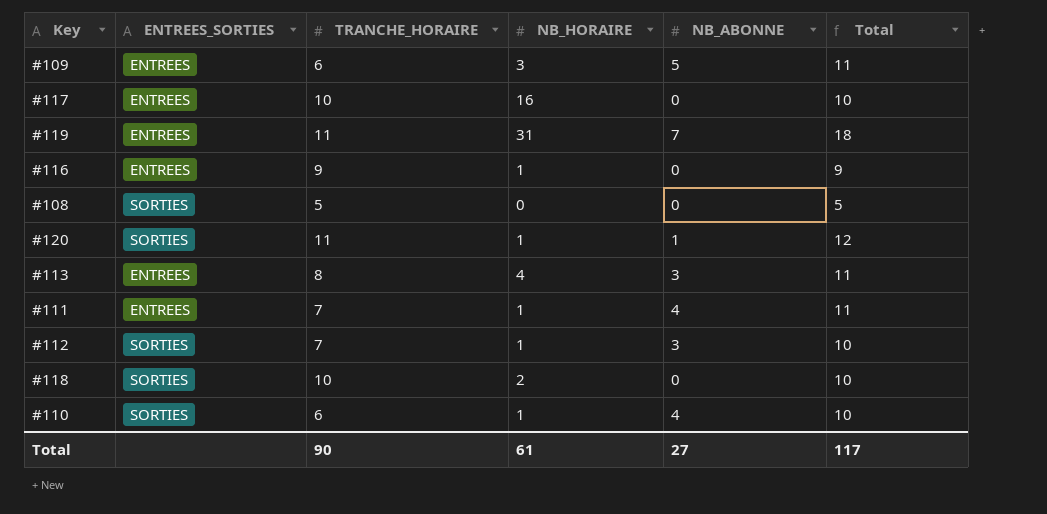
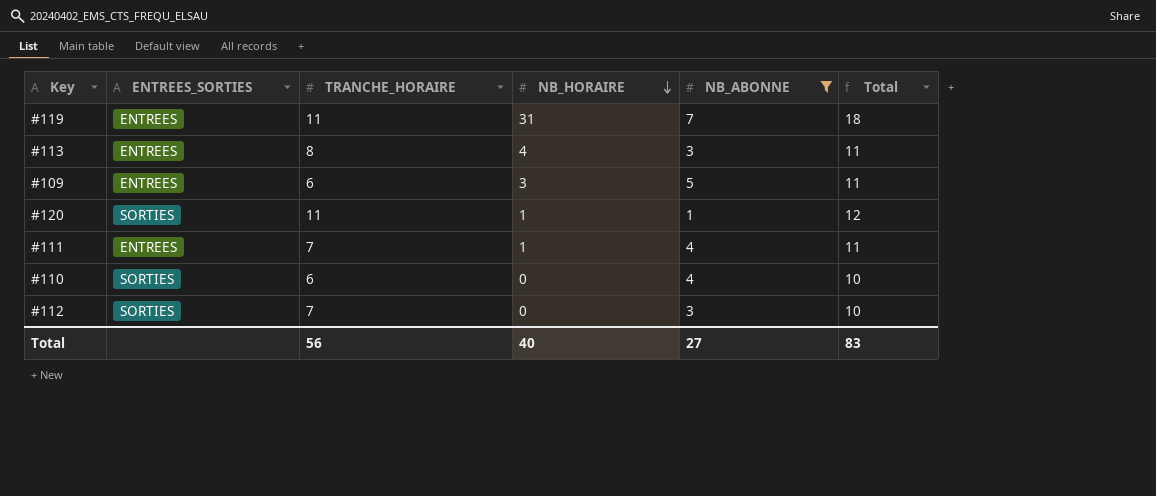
filter: none -> NB_ABONNE != 0
row order: none -> NB_HORAIRE descending
#110 | NB_HORAIRE: 1 -> 0
#112 | NB_HORAIRE: 1 -> 0
Total | TRANCHE_HORAIRE: 90 -> 56
Total | NB_HORAIRE: 61 -> 40
Total | Total: 117 -> 83

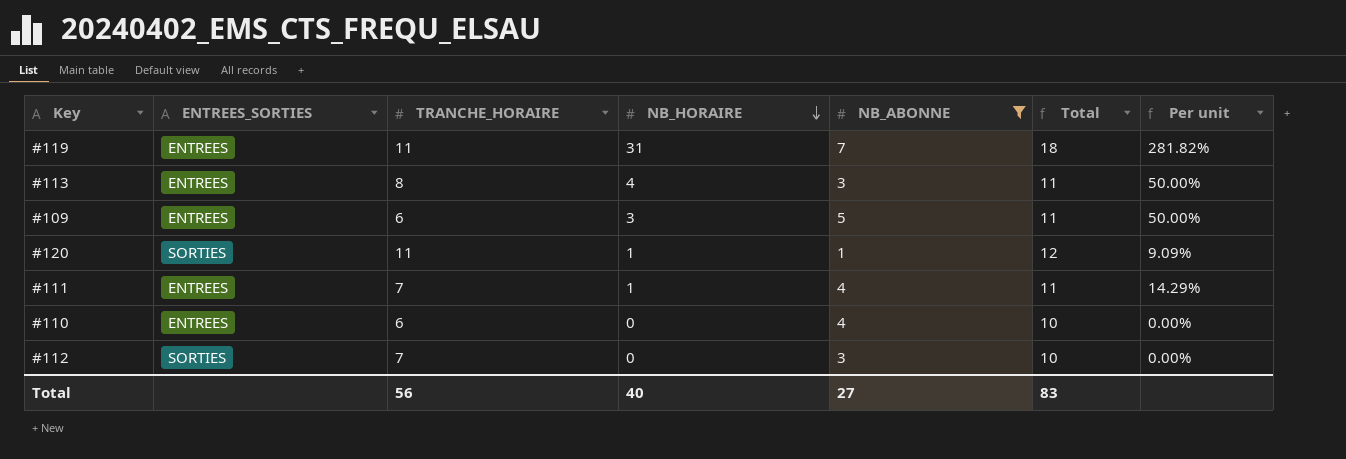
column Per unit | formula: none -> [NB_HORAIRE] / [TRANCHE_HORAIRE]
#110 | ENTREES_SORTIES: SORTIES -> ENTREES

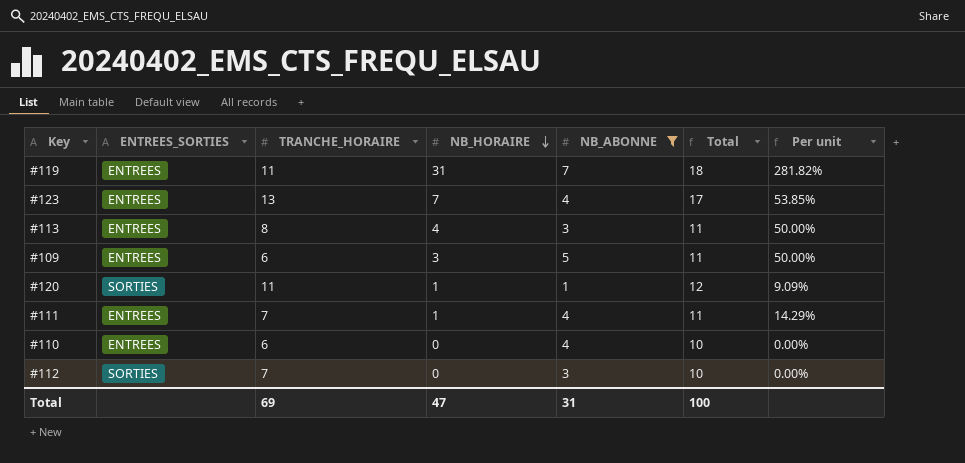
row #123: none -> ENTREES | 13 | 7 | 4 | 17 | 53.85%
Total | TRANCHE_HORAIRE: 56 -> 69
Total | NB_HORAIRE: 40 -> 47
Total | NB_ABONNE: 27 -> 31
Total | Total: 83 -> 100

